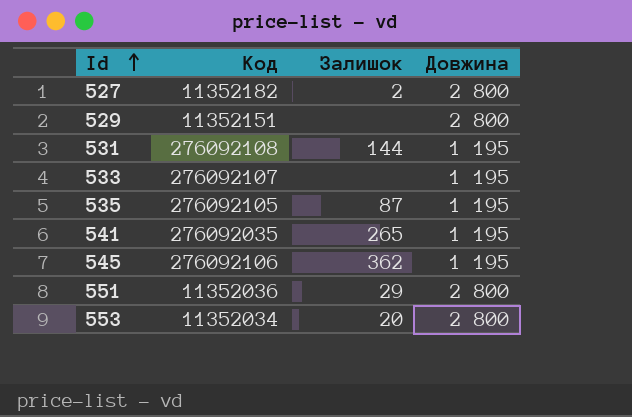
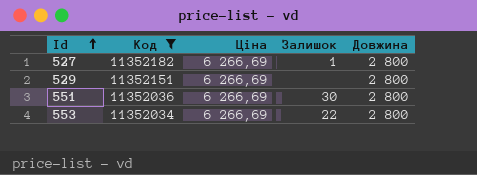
filter: none -> Код <= 11352182
column Ціна | position: none -> 3
527 | Залишок: 2 -> 1
551 | Залишок: 29 -> 30
553 | Залишок: 20 -> 22

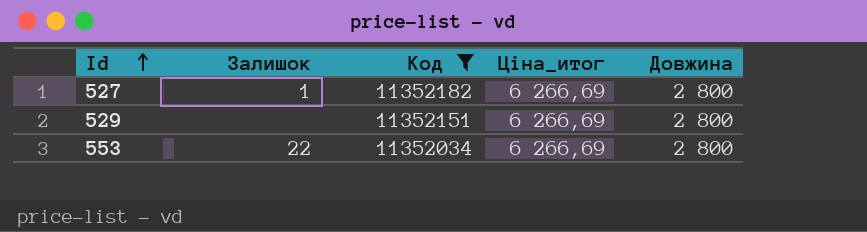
column Залишок | position: 4 -> 2
column name: Ціна -> Ціна_итог
row 551: 11352036 | 6 266,69 | 30 | 2 800 -> none

